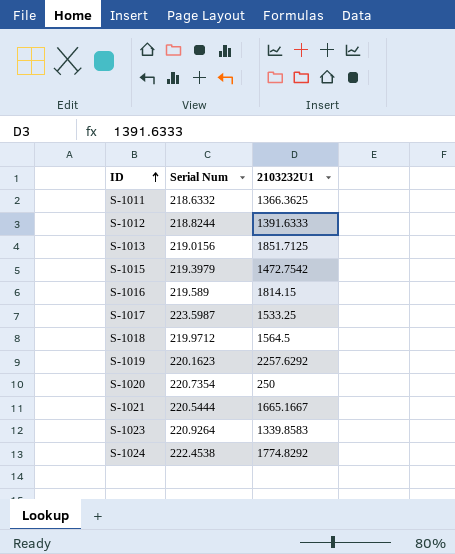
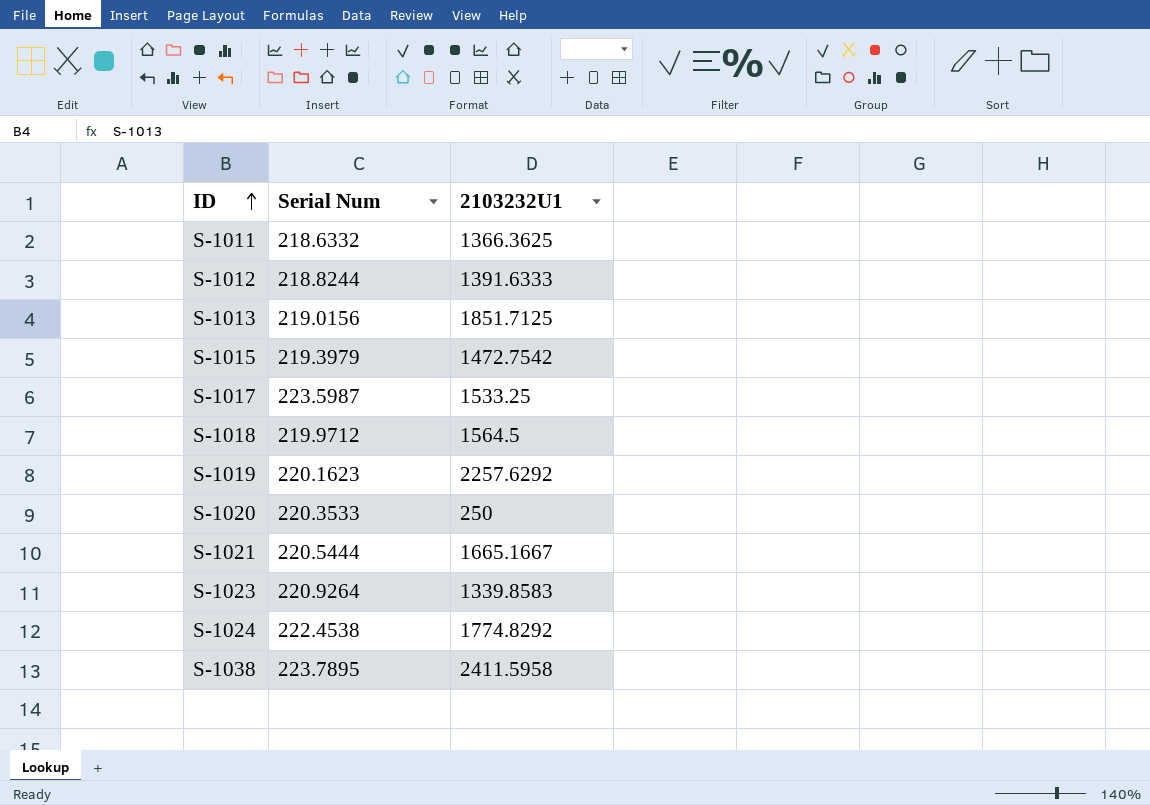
row S-1016: 219.589 | 1814.15 -> none
S-1020 | Serial Num: 220.7354 -> 220.3533
row S-1038: none -> 223.7895 | 2411.5958

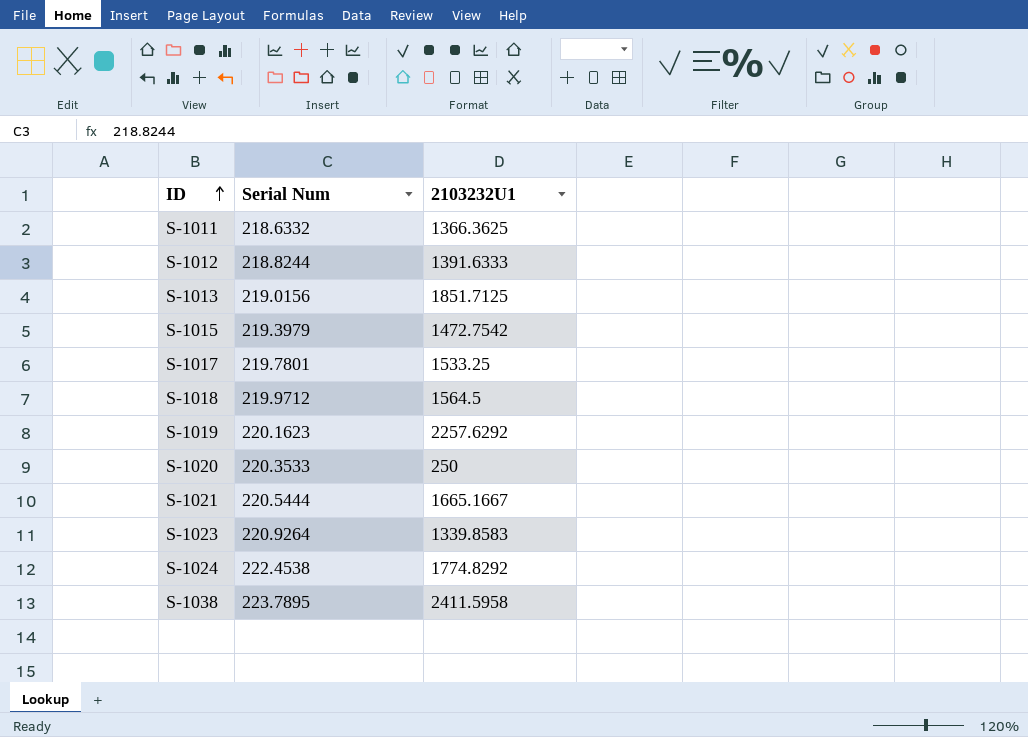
S-1017 | Serial Num: 223.5987 -> 219.7801

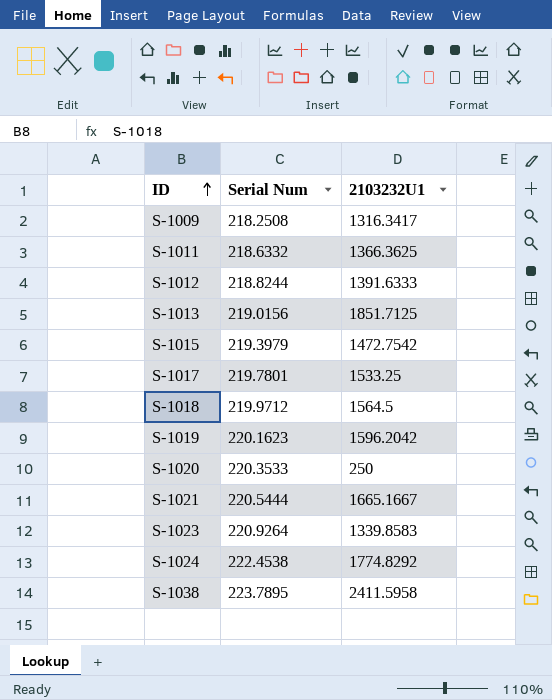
row S-1009: none -> 218.2508 | 1316.3417
S-1019 | 2103232U1: 2257.6292 -> 1596.2042

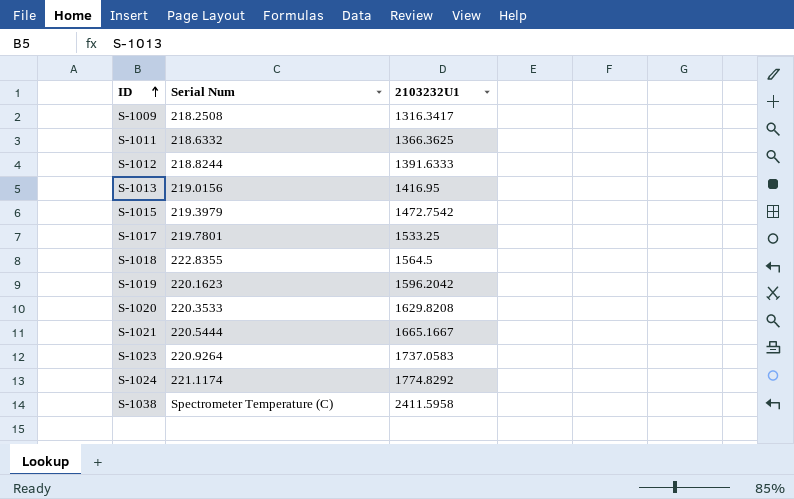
S-1013 | 2103232U1: 1851.7125 -> 1416.95
S-1018 | Serial Num: 219.9712 -> 222.8355
S-1020 | 2103232U1: 250 -> 1629.8208
S-1023 | 2103232U1: 1339.8583 -> 1737.0583
S-1024 | Serial Num: 222.4538 -> 221.1174
S-1038 | Serial Num: 223.7895 -> Spectrometer Temperature (C)

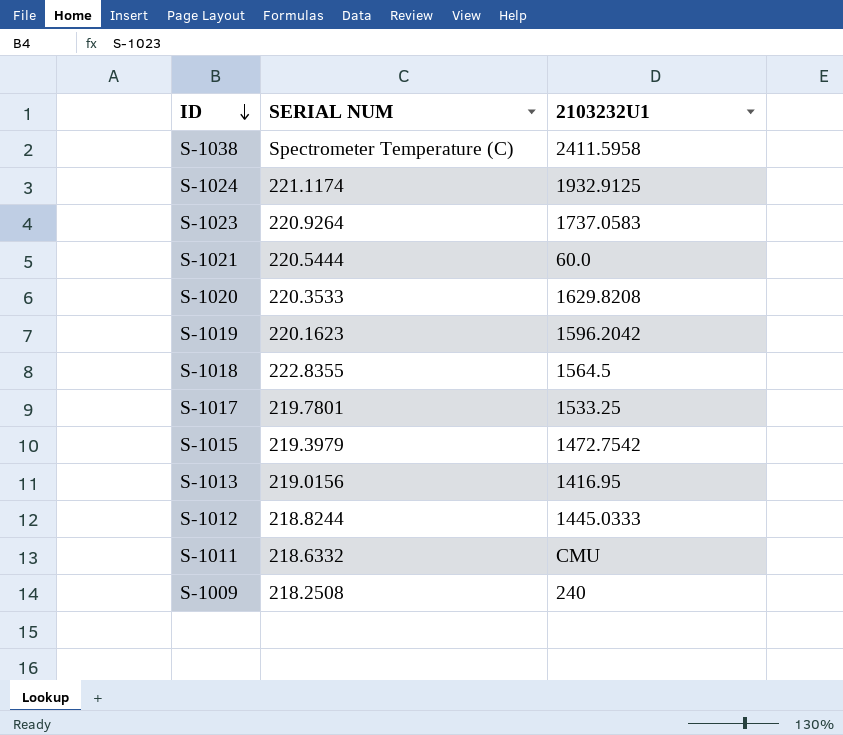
row order: ID ascending -> ID descending
column name: Serial Num -> SERIAL NUM
S-1024 | 2103232U1: 1774.8292 -> 1932.9125
S-1021 | 2103232U1: 1665.1667 -> 60.0
S-1012 | 2103232U1: 1391.6333 -> 1445.0333
S-1011 | 2103232U1: 1366.3625 -> CMU
S-1009 | 2103232U1: 1316.3417 -> 240

